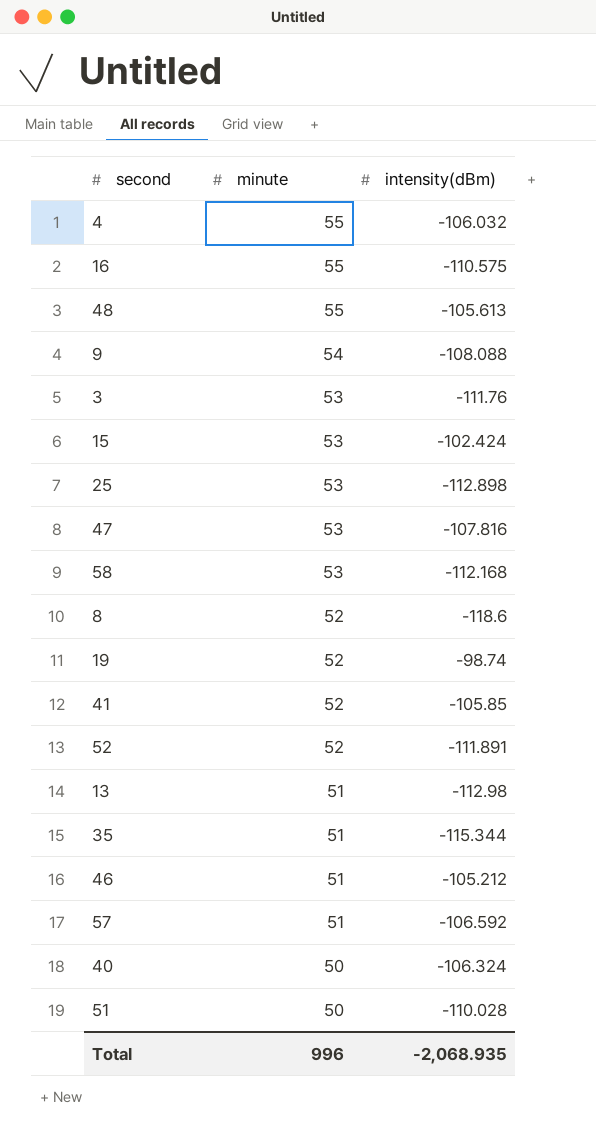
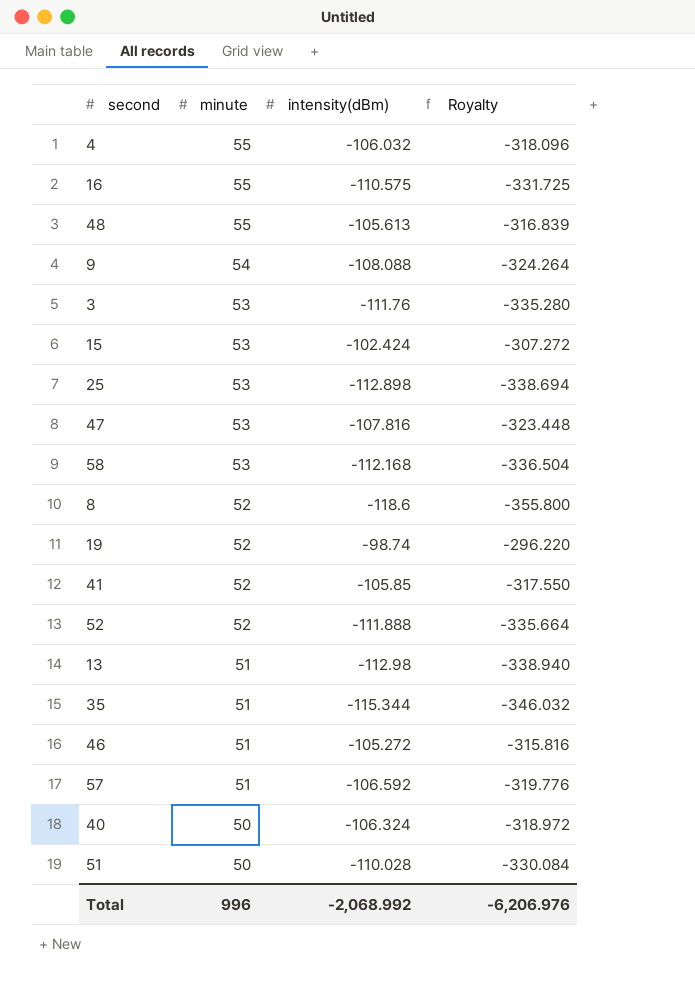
column Royalty | formula: none -> [intensity(dBm)] * 3
52 | intensity(dBm): -111.891 -> -111.888
46 | intensity(dBm): -105.212 -> -105.272
Total | intensity(dBm): -2,068.935 -> -2,068.992

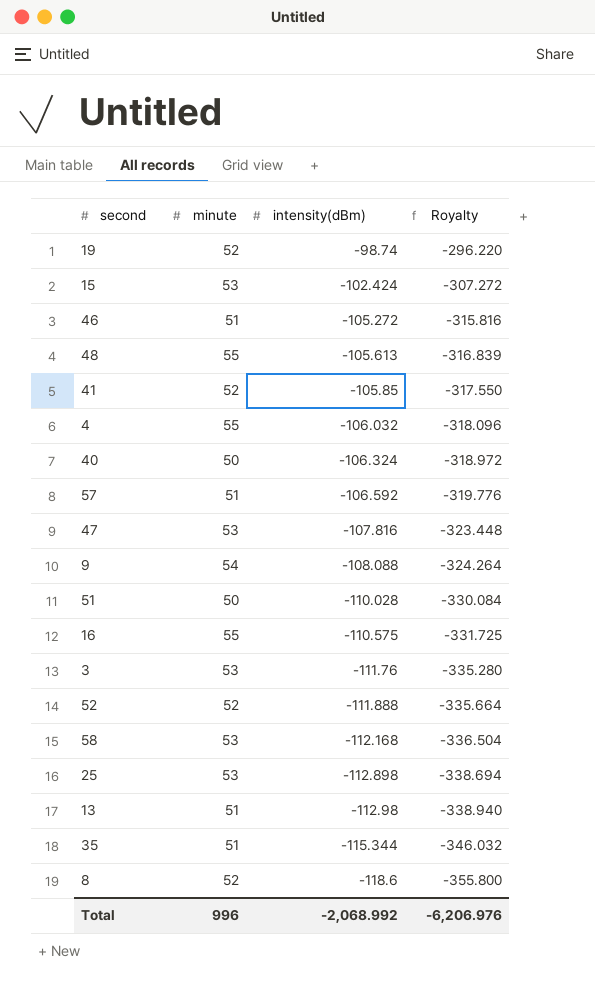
row order: minute descending -> intensity(dBm) descending

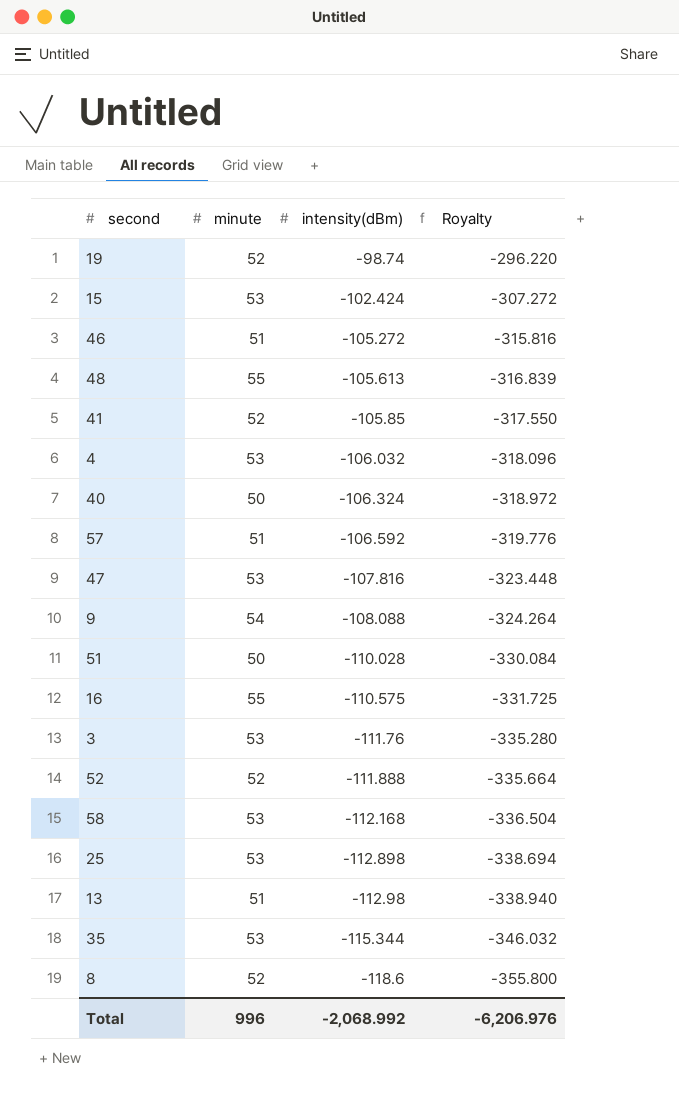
4 | minute: 55 -> 53
35 | minute: 51 -> 53

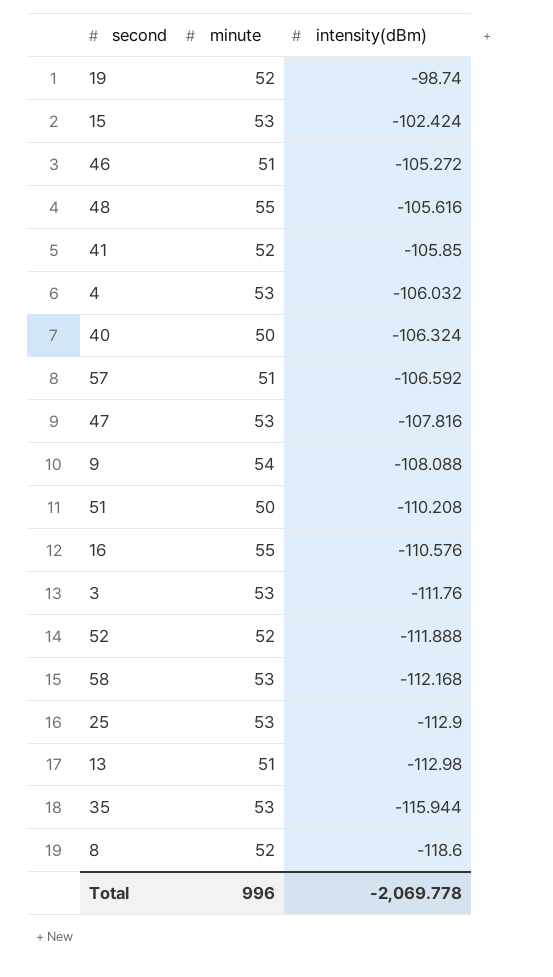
column Royalty | formula: [intensity(dBm)] * 3 -> none
48 | intensity(dBm): -105.613 -> -105.616
51 | intensity(dBm): -110.028 -> -110.208
16 | intensity(dBm): -110.575 -> -110.576
25 | intensity(dBm): -112.898 -> -112.9
35 | intensity(dBm): -115.344 -> -115.944
Total | intensity(dBm): -2,068.992 -> -2,069.778

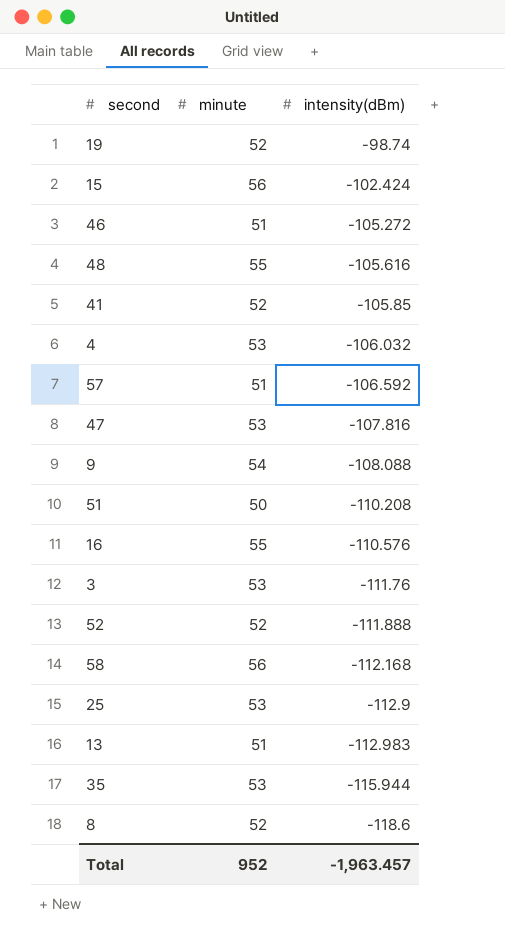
row 40: 50 | -106.324 -> none
15 | minute: 53 -> 56
58 | minute: 53 -> 56
13 | intensity(dBm): -112.98 -> -112.983
Total | minute: 996 -> 952
Total | intensity(dBm): -2,069.778 -> -1,963.457

